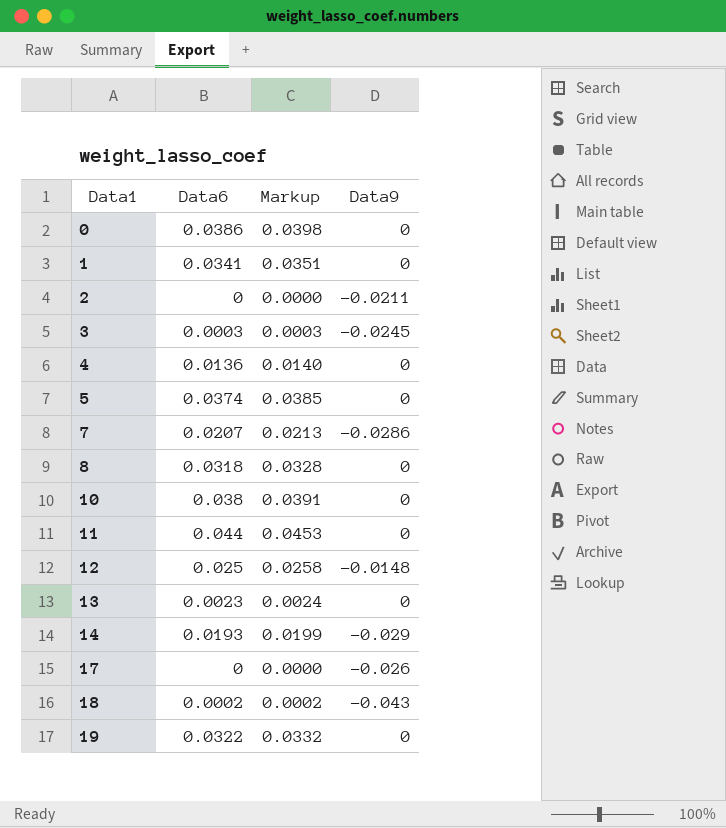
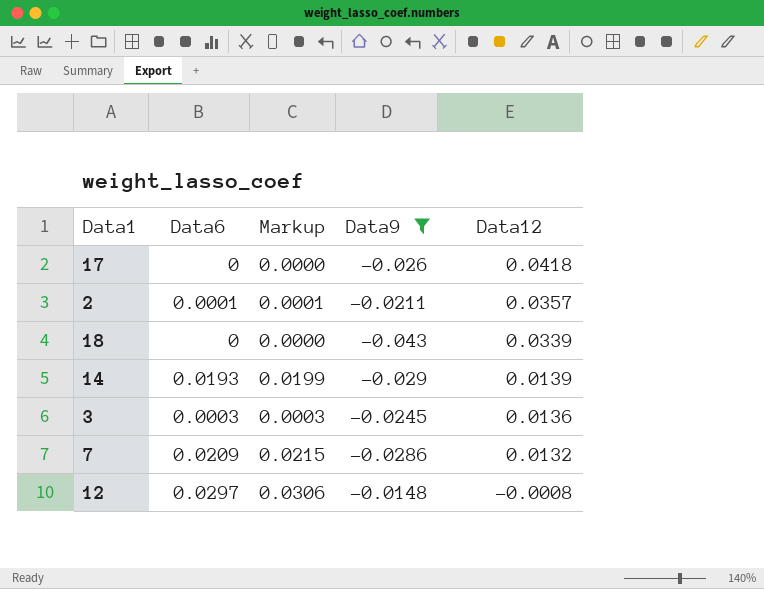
filter: none -> Data9 != 0
row order: Data1 ascending -> Data12 descending
column Data12 | position: none -> 5
2 | Data6: 0 -> 0.0001
2 | Markup: 0.0000 -> 0.0001
18 | Data6: 0.0002 -> 0
18 | Markup: 0.0002 -> 0.0000
7 | Data6: 0.0207 -> 0.0209
7 | Markup: 0.0213 -> 0.0215
12 | Data6: 0.025 -> 0.0297
12 | Markup: 0.0258 -> 0.0306

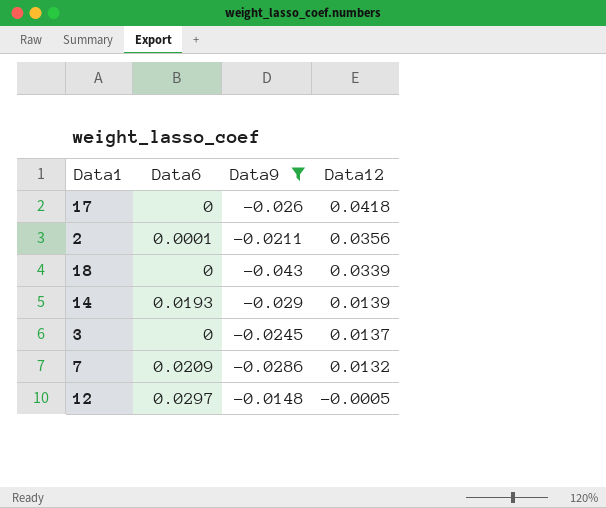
column Markup | formula: [Data6] * 1.03 -> none
2 | Data12: 0.0357 -> 0.0356
3 | Data6: 0.0003 -> 0
3 | Data12: 0.0136 -> 0.0137
12 | Data12: -0.0008 -> -0.0005

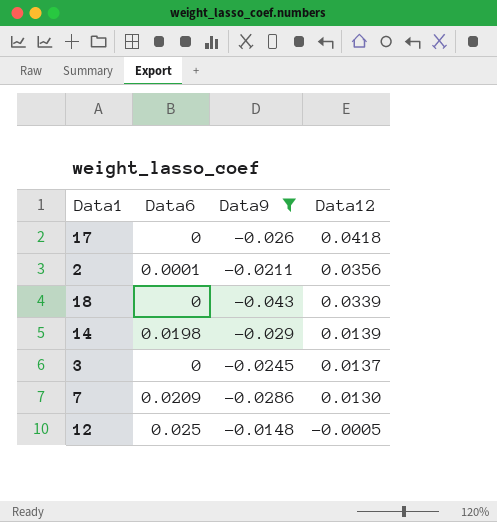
14 | Data6: 0.0193 -> 0.0198
7 | Data12: 0.0132 -> 0.0130
12 | Data6: 0.0297 -> 0.025

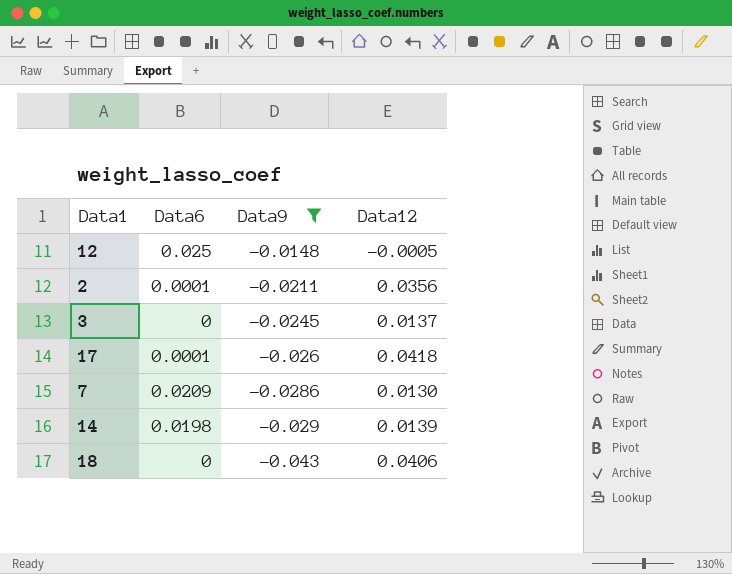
row order: Data12 descending -> Data9 descending
17 | Data6: 0 -> 0.0001
18 | Data12: 0.0339 -> 0.0406

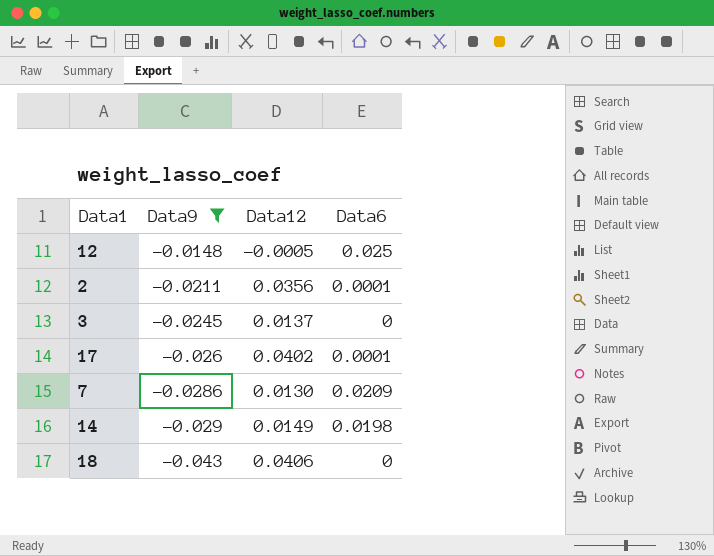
column Data6 | position: 2 -> 4
17 | Data12: 0.0418 -> 0.0402
14 | Data12: 0.0139 -> 0.0149

